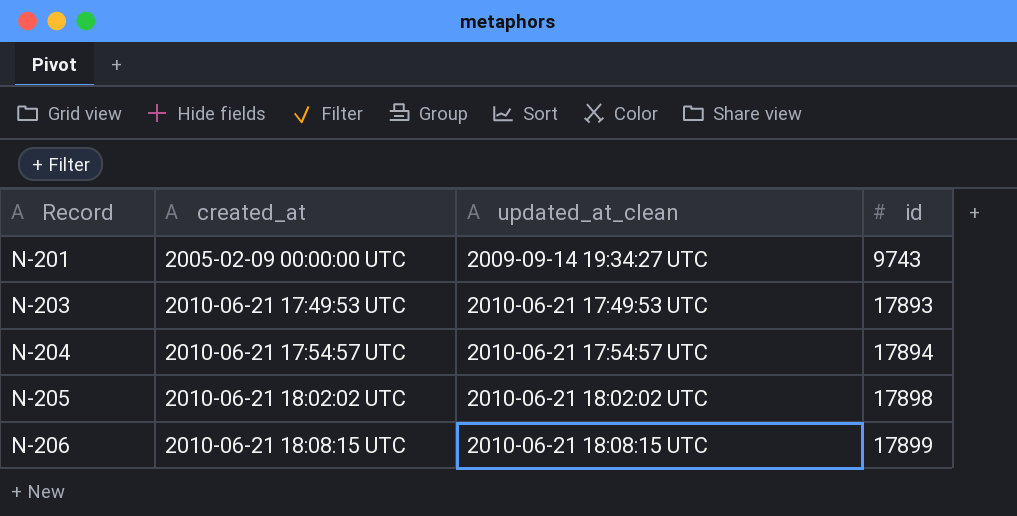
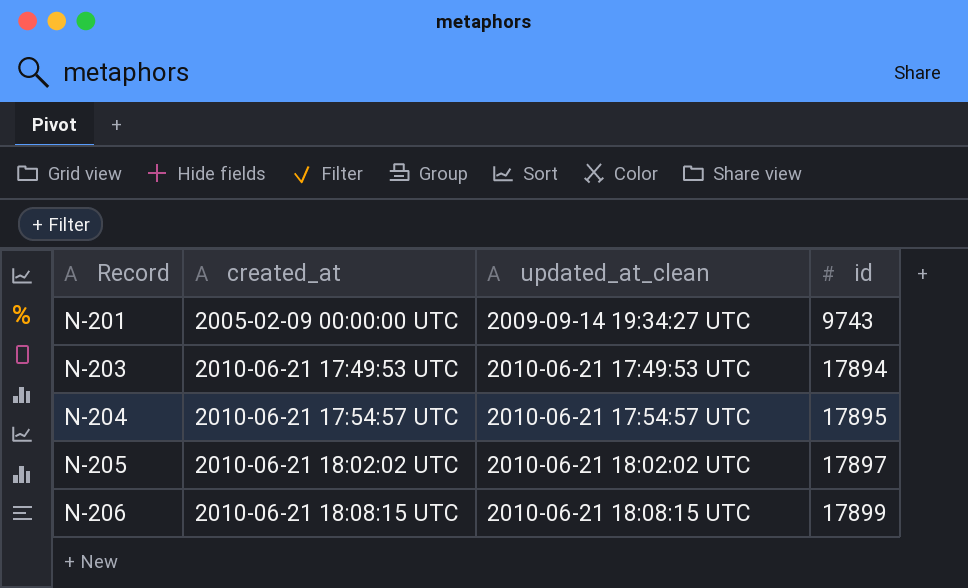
N-203 | id: 17893 -> 17894
N-204 | id: 17894 -> 17895
N-205 | id: 17898 -> 17897

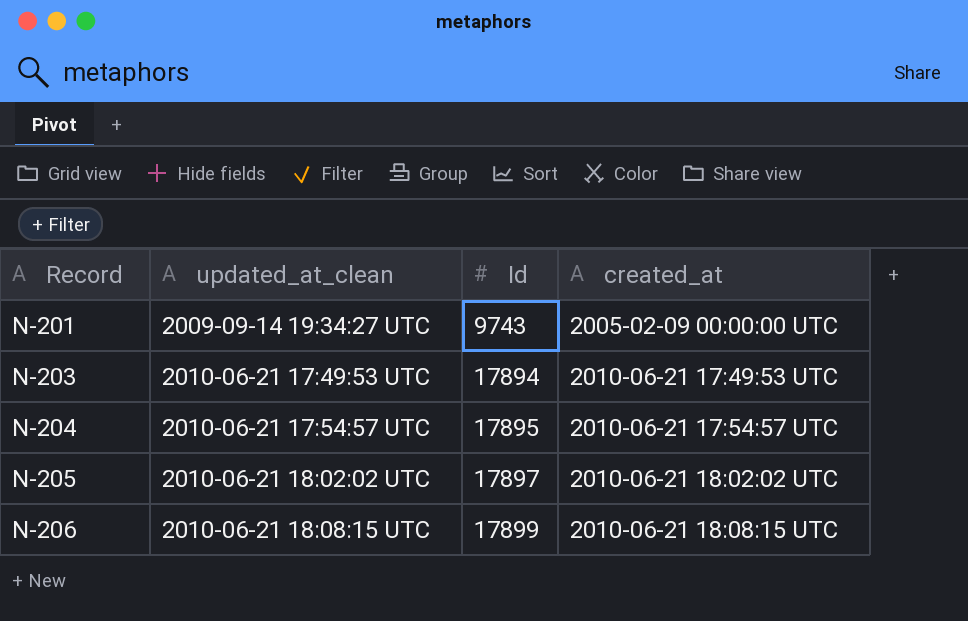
column name: id -> Id
column created_at | position: 2 -> 4

